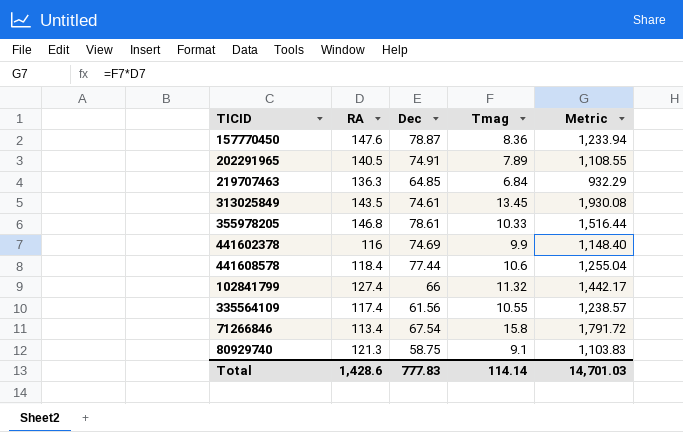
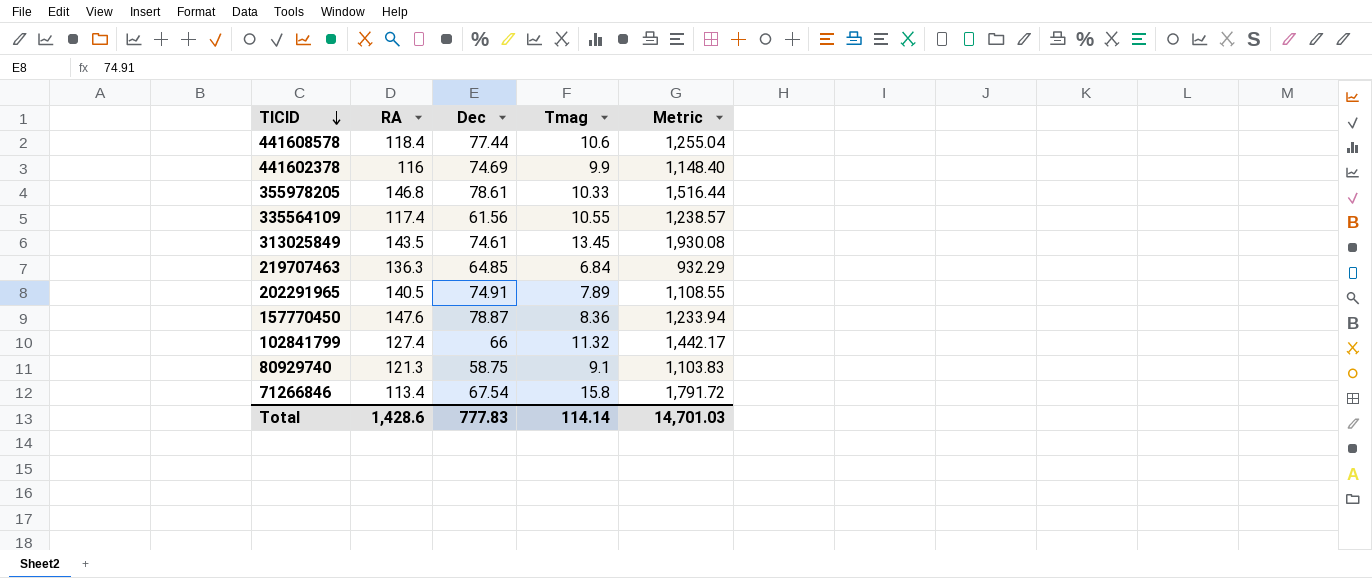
row order: none -> TICID descending

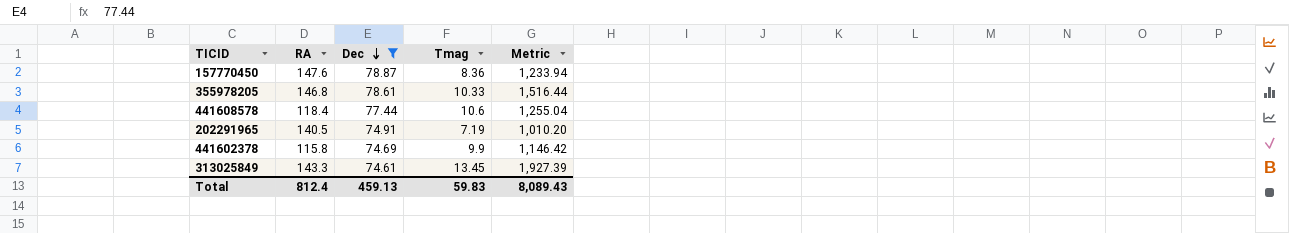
filter: none -> Dec >= 74.61
row order: TICID descending -> Dec descending
202291965 | Tmag: 7.89 -> 7.19
202291965 | Metric: 1,108.55 -> 1,010.20
441602378 | RA: 116 -> 115.8
441602378 | Metric: 1,148.40 -> 1,146.42
313025849 | RA: 143.5 -> 143.3
313025849 | Metric: 1,930.08 -> 1,927.39
Total | RA: 1,428.6 -> 812.4
Total | Dec: 777.83 -> 459.13
Total | Tmag: 114.14 -> 59.83
Total | Metric: 14,701.03 -> 8,089.43

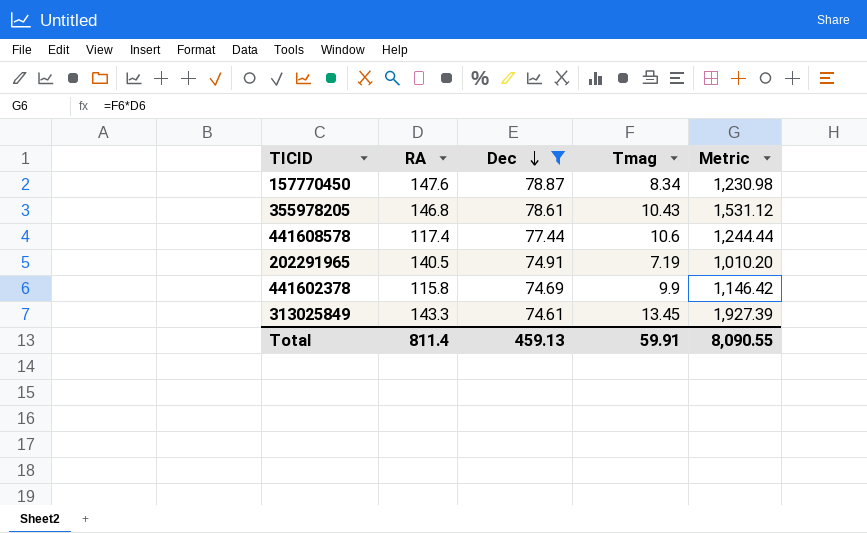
157770450 | Tmag: 8.36 -> 8.34
157770450 | Metric: 1,233.94 -> 1,230.98
355978205 | Tmag: 10.33 -> 10.43
355978205 | Metric: 1,516.44 -> 1,531.12
441608578 | RA: 118.4 -> 117.4
441608578 | Metric: 1,255.04 -> 1,244.44
Total | RA: 812.4 -> 811.4
Total | Tmag: 59.83 -> 59.91
Total | Metric: 8,089.43 -> 8,090.55

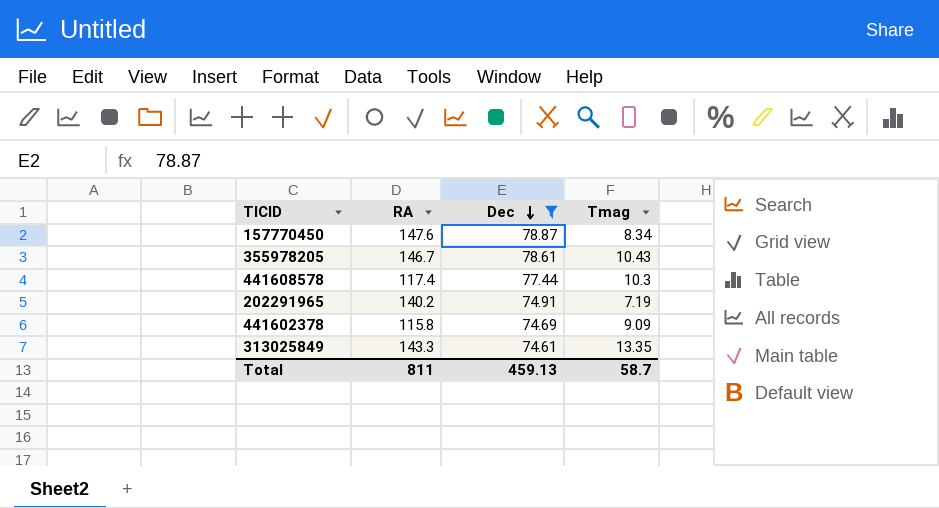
column Metric | formula: [RA] * [Tmag] -> none
355978205 | RA: 146.8 -> 146.7
441608578 | Tmag: 10.6 -> 10.3
202291965 | RA: 140.5 -> 140.2
441602378 | Tmag: 9.9 -> 9.09
313025849 | Tmag: 13.45 -> 13.35
Total | RA: 811.4 -> 811
Total | Tmag: 59.91 -> 58.7

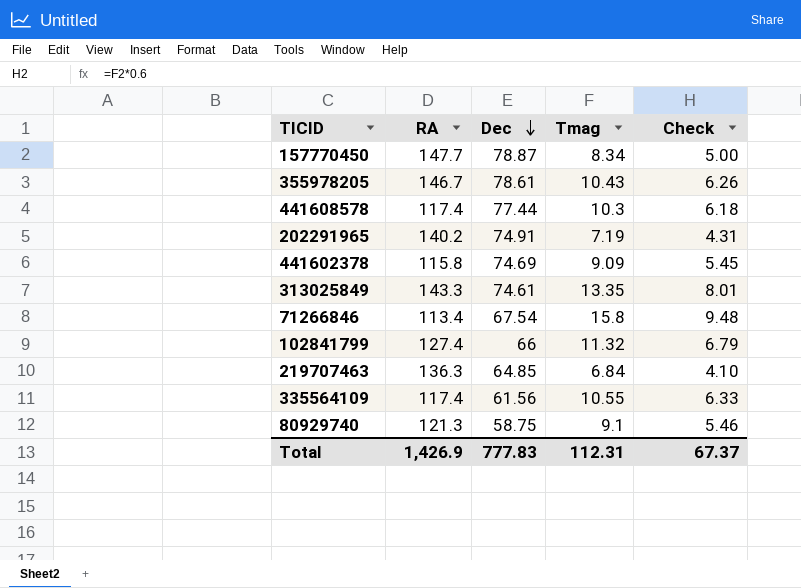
filter: Dec >= 74.61 -> none
column Check | formula: none -> [Tmag] * 0.6
157770450 | RA: 147.6 -> 147.7
Total | RA: 811 -> 1,426.9
Total | Dec: 459.13 -> 777.83
Total | Tmag: 58.7 -> 112.31

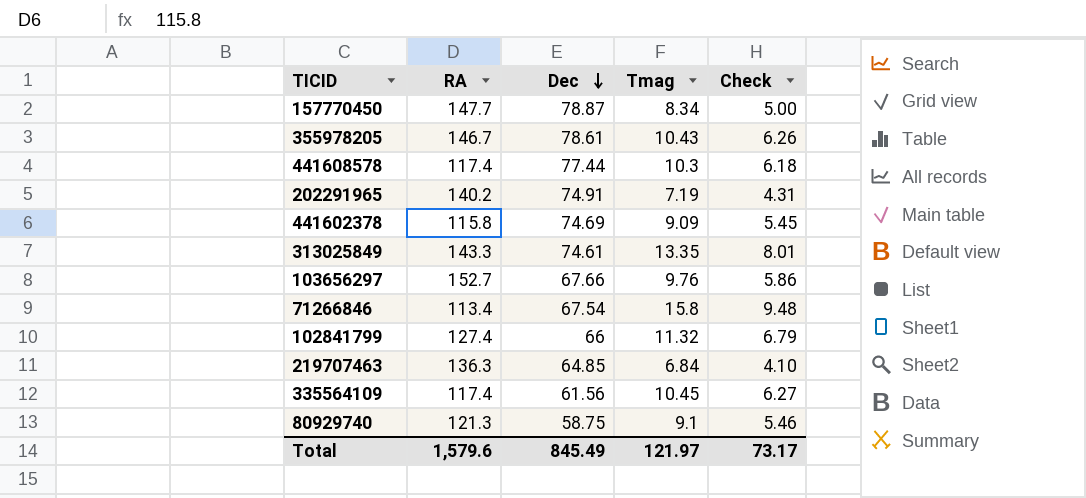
row 103656297: none -> 152.7 | 67.66 | 9.76 | 5.86
335564109 | Tmag: 10.55 -> 10.45
335564109 | Check: 6.33 -> 6.27
Total | RA: 1,426.9 -> 1,579.6
Total | Dec: 777.83 -> 845.49
Total | Tmag: 112.31 -> 121.97
Total | Check: 67.37 -> 73.17

